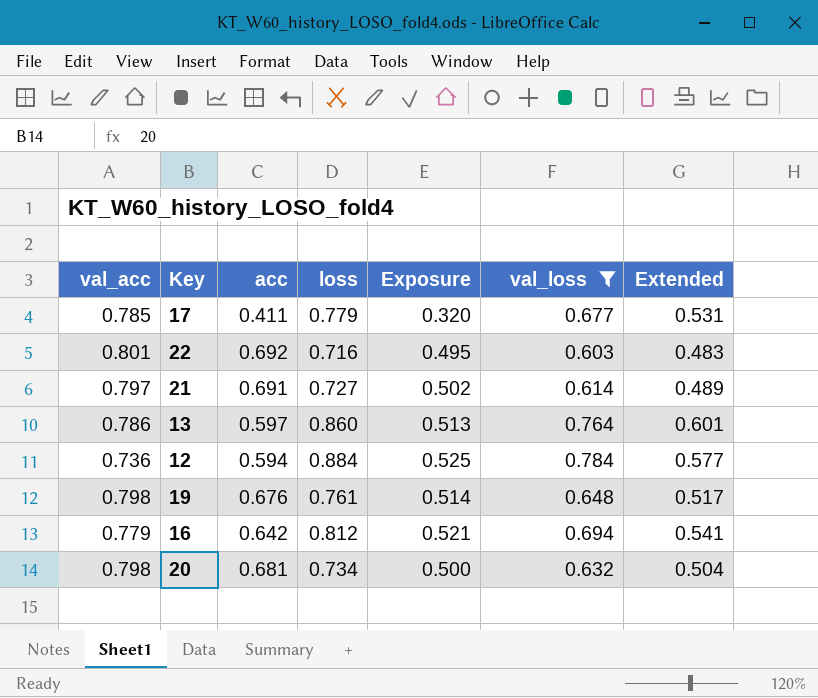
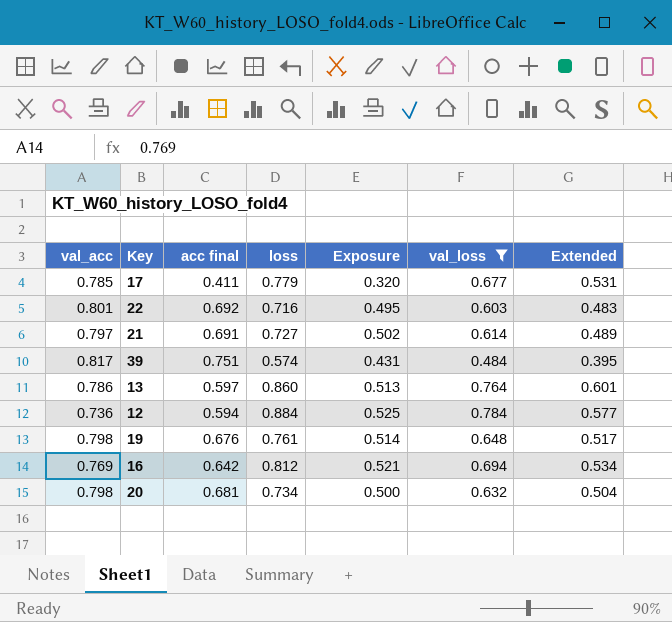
column name: acc -> acc final
row 39: none -> 0.817 | 0.751 | 0.574 | 0.431 | 0.484 | 0.395
16 | val_acc: 0.779 -> 0.769
16 | Extended: 0.541 -> 0.534

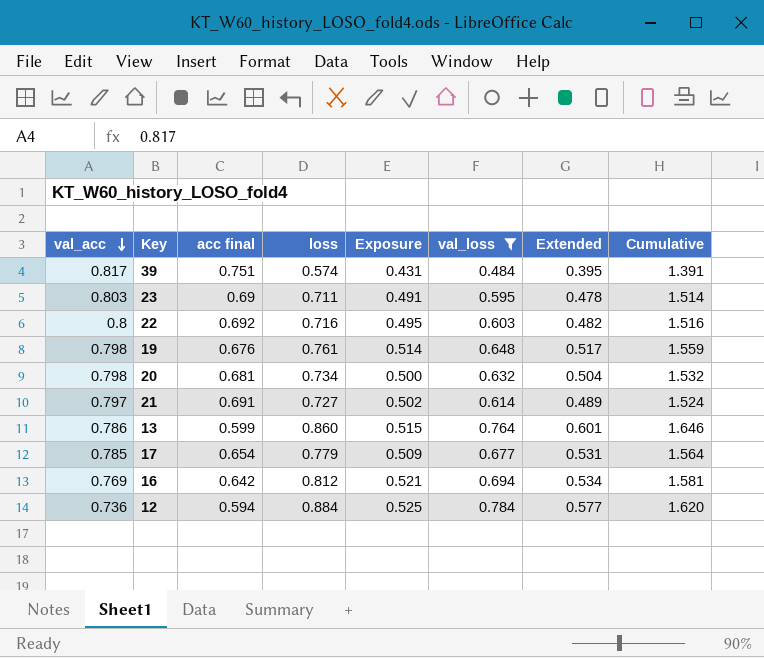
row order: none -> val_acc descending
column Cumulative | formula: none -> [val_acc] + [loss]
row 23: none -> 0.803 | 0.69 | 0.711 | 0.491 | 0.595 | 0.478 | 1.514
22 | val_acc: 0.801 -> 0.8
22 | Extended: 0.483 -> 0.482
13 | acc final: 0.597 -> 0.599
13 | Exposure: 0.513 -> 0.515
17 | acc final: 0.411 -> 0.654
17 | Exposure: 0.320 -> 0.509

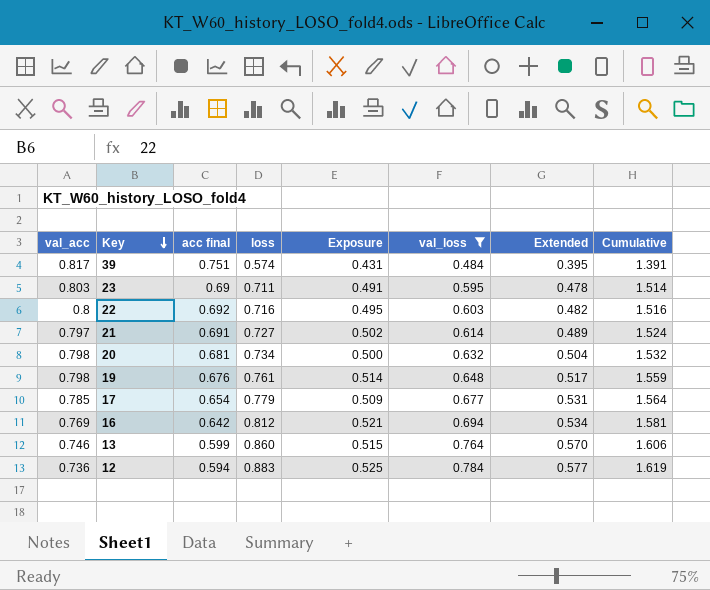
row order: val_acc descending -> Key descending
13 | val_acc: 0.786 -> 0.746
13 | Extended: 0.601 -> 0.570
13 | Cumulative: 1.646 -> 1.606
12 | loss: 0.884 -> 0.883
12 | Cumulative: 1.620 -> 1.619

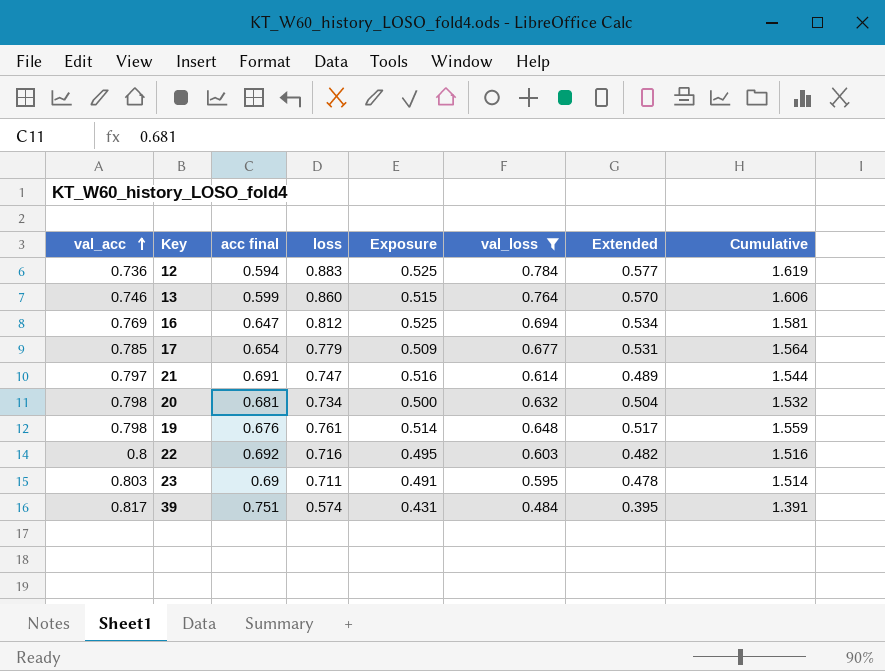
row order: Key descending -> val_acc ascending
16 | acc final: 0.642 -> 0.647
16 | Exposure: 0.521 -> 0.525
21 | loss: 0.727 -> 0.747
21 | Exposure: 0.502 -> 0.516
21 | Cumulative: 1.524 -> 1.544

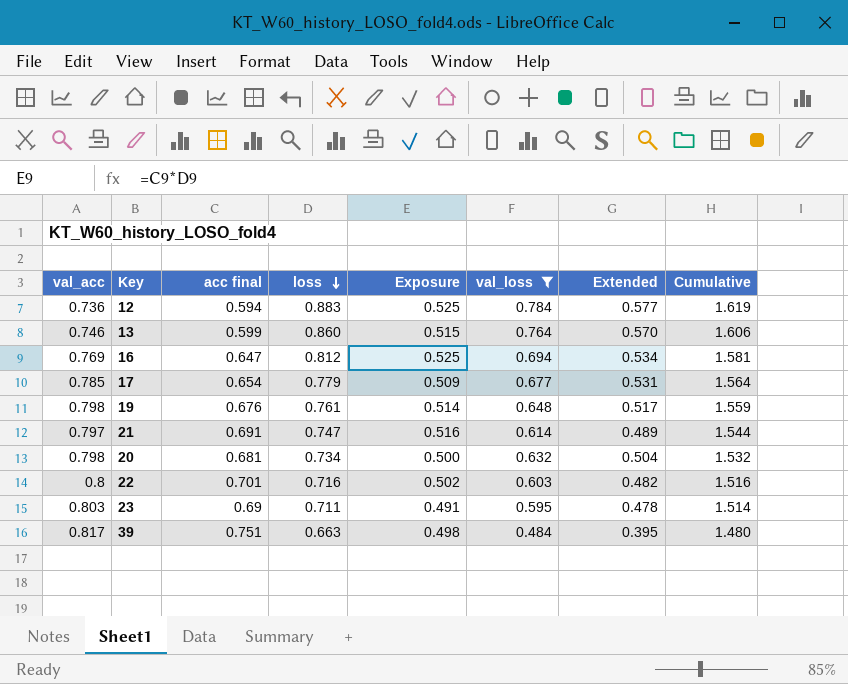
row order: val_acc ascending -> loss descending
22 | acc final: 0.692 -> 0.701
22 | Exposure: 0.495 -> 0.502
39 | loss: 0.574 -> 0.663
39 | Exposure: 0.431 -> 0.498
39 | Cumulative: 1.391 -> 1.480

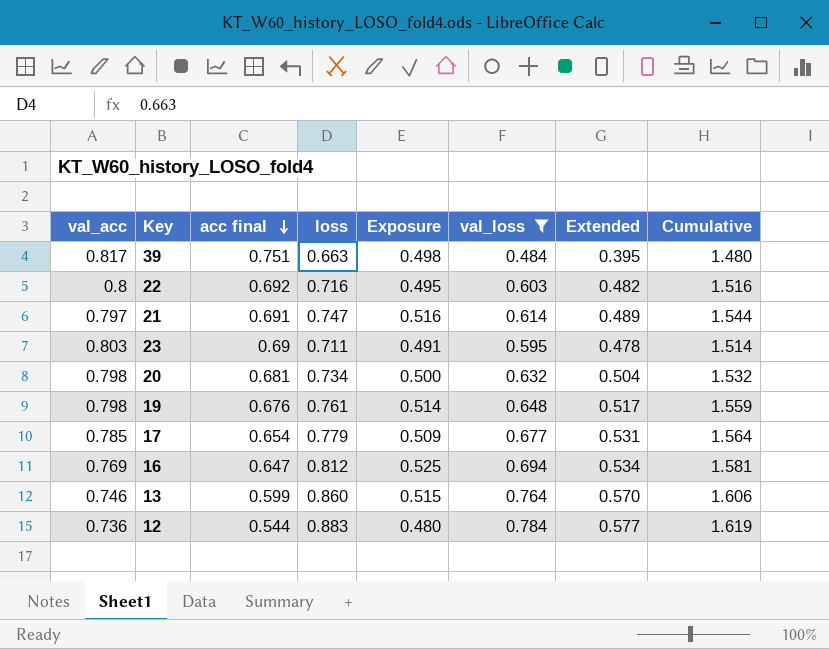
row order: loss descending -> acc final descending
22 | acc final: 0.701 -> 0.692
22 | Exposure: 0.502 -> 0.495
12 | acc final: 0.594 -> 0.544
12 | Exposure: 0.525 -> 0.480

